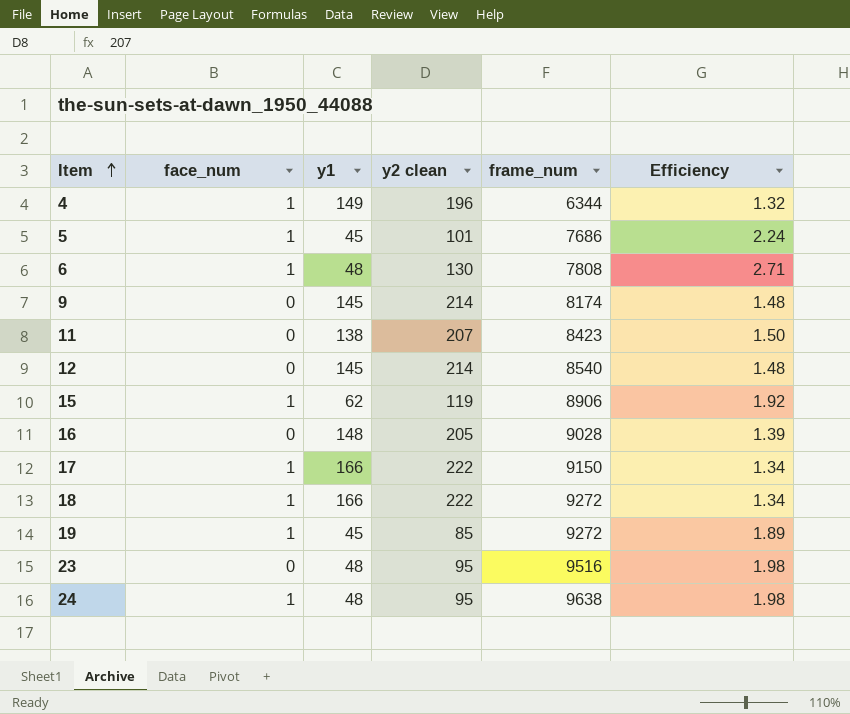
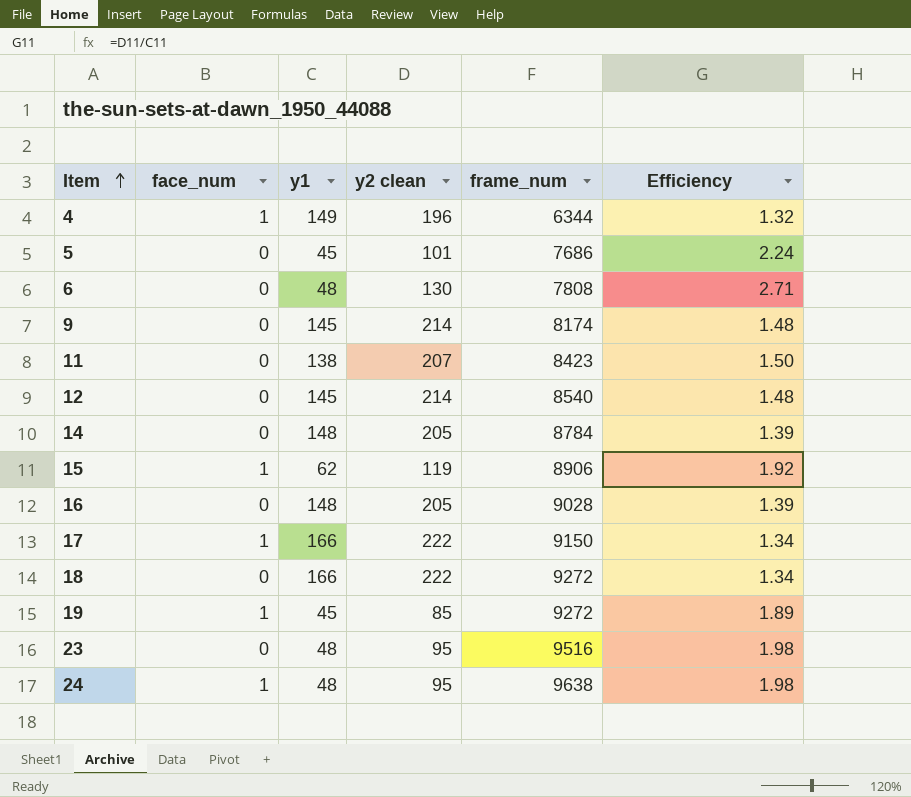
5 | face_num: 1 -> 0
6 | face_num: 1 -> 0
row 14: none -> 0 | 148 | 205 | 8784 | 1.39
18 | face_num: 1 -> 0

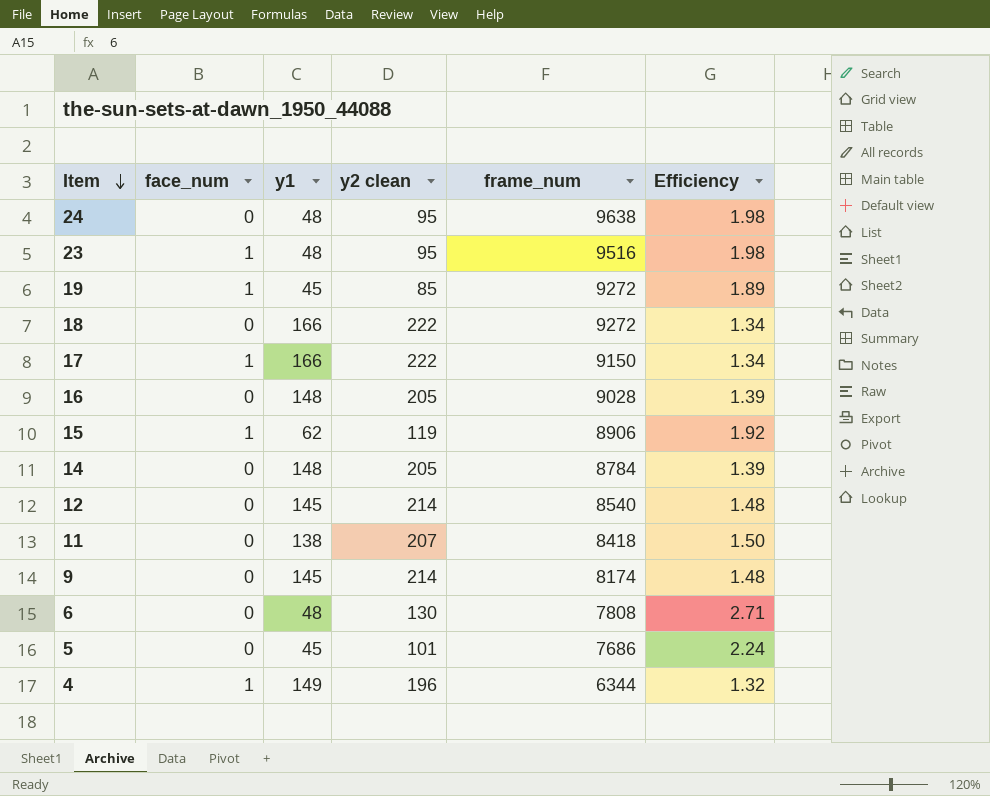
row order: Item ascending -> Item descending
24 | face_num: 1 -> 0
23 | face_num: 0 -> 1
11 | frame_num: 8423 -> 8418

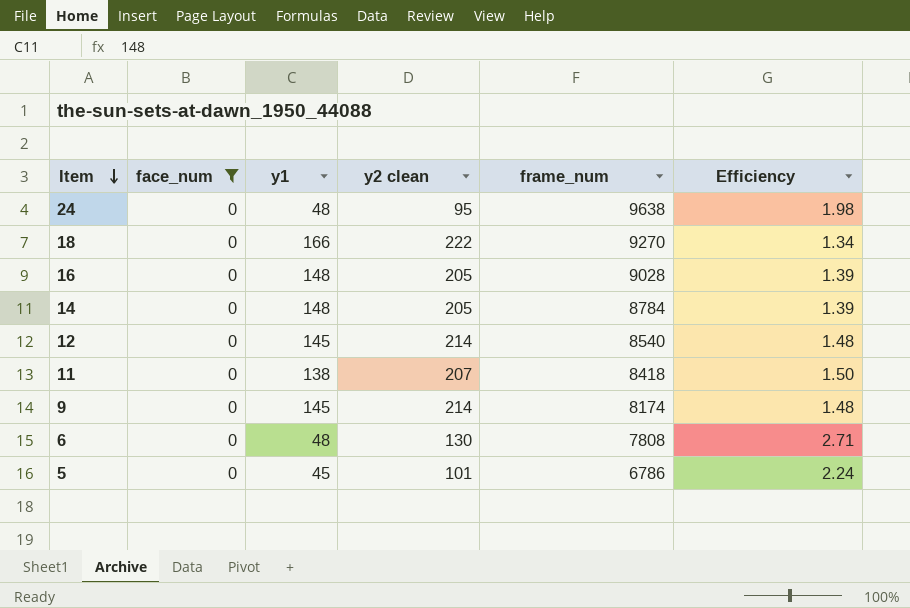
filter: none -> face_num = 0
18 | frame_num: 9272 -> 9270
5 | frame_num: 7686 -> 6786

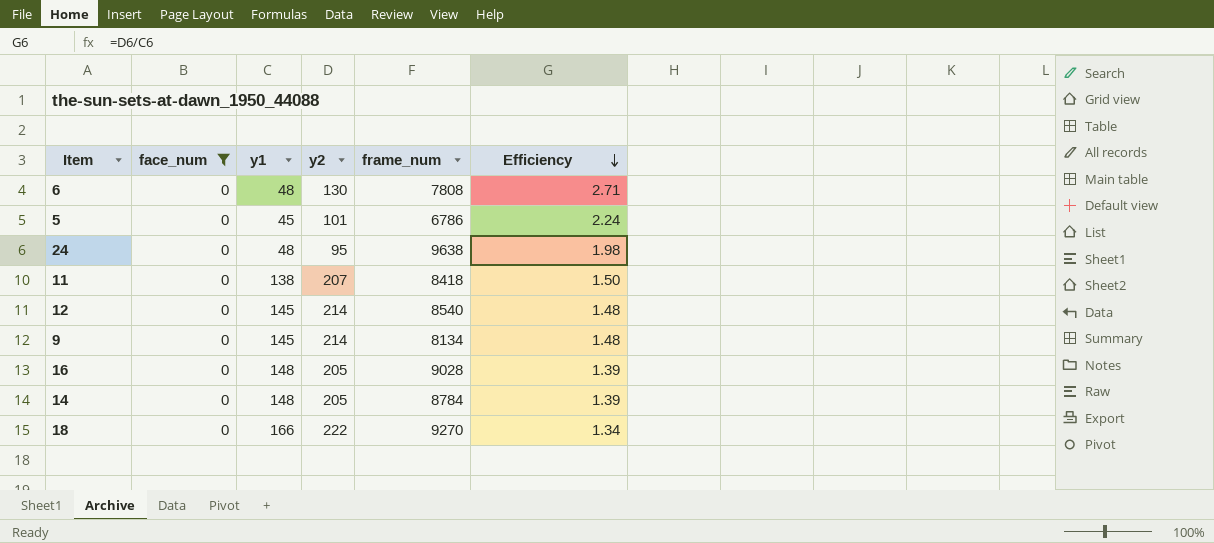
row order: Item descending -> Efficiency descending
column name: y2 clean -> y2
9 | frame_num: 8174 -> 8134

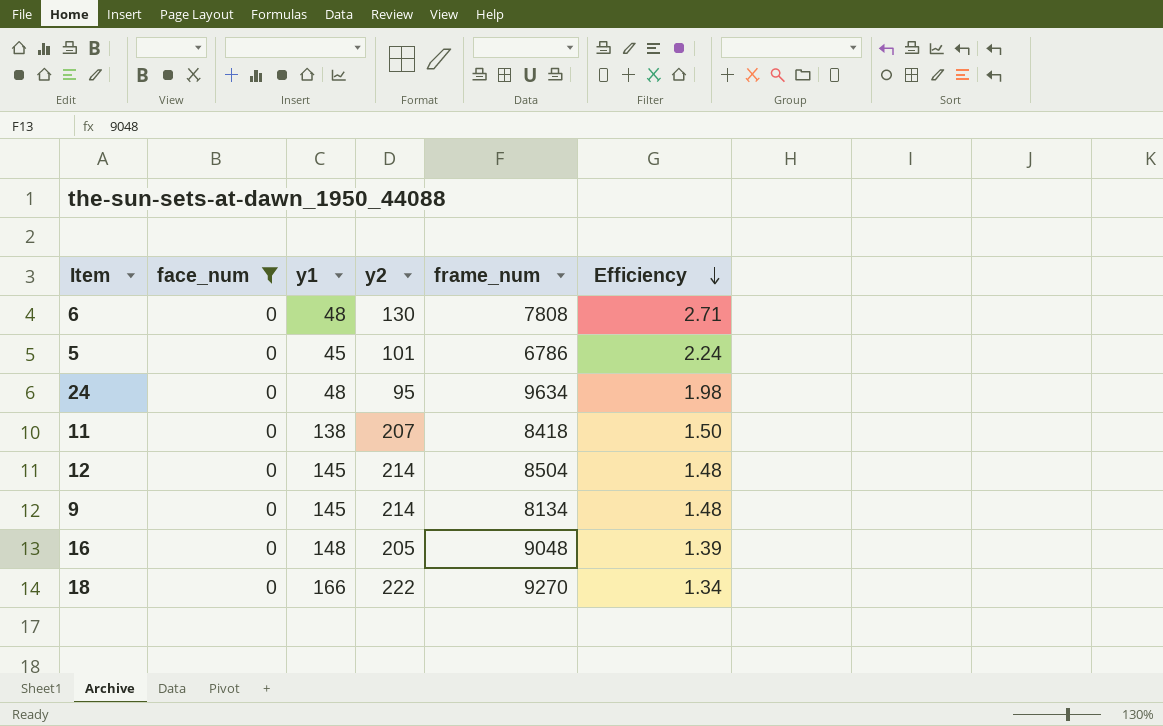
row 14: 0 | 148 | 205 | 8784 | 1.39 -> none
24 | frame_num: 9638 -> 9634
12 | frame_num: 8540 -> 8504
16 | frame_num: 9028 -> 9048

